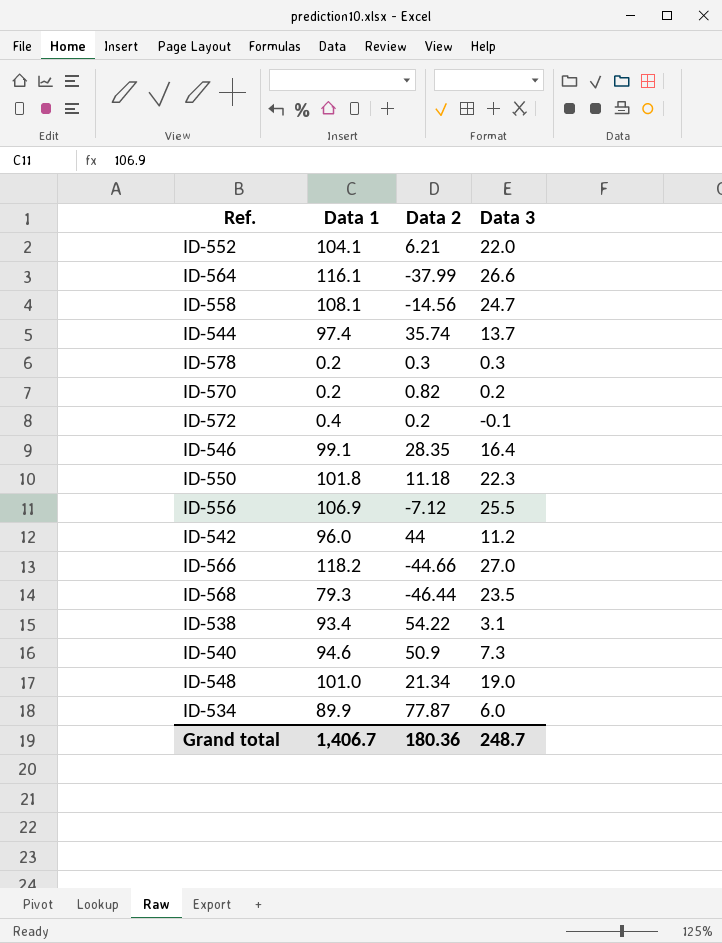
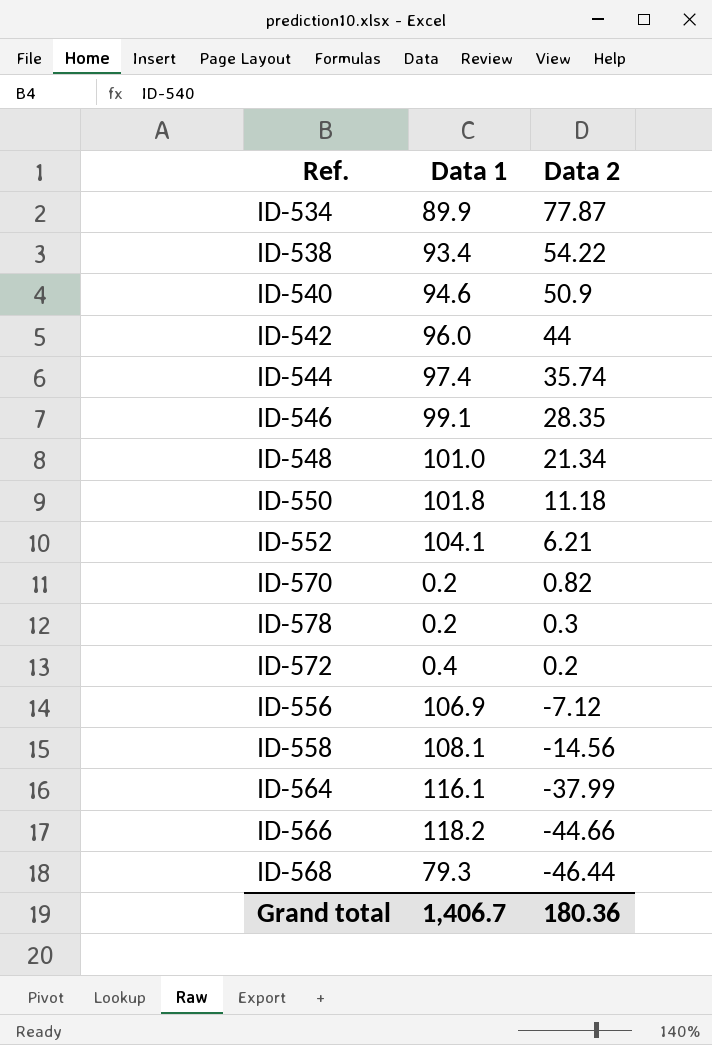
row order: none -> Data 2 descending
column Data 3 | position: 4 -> none

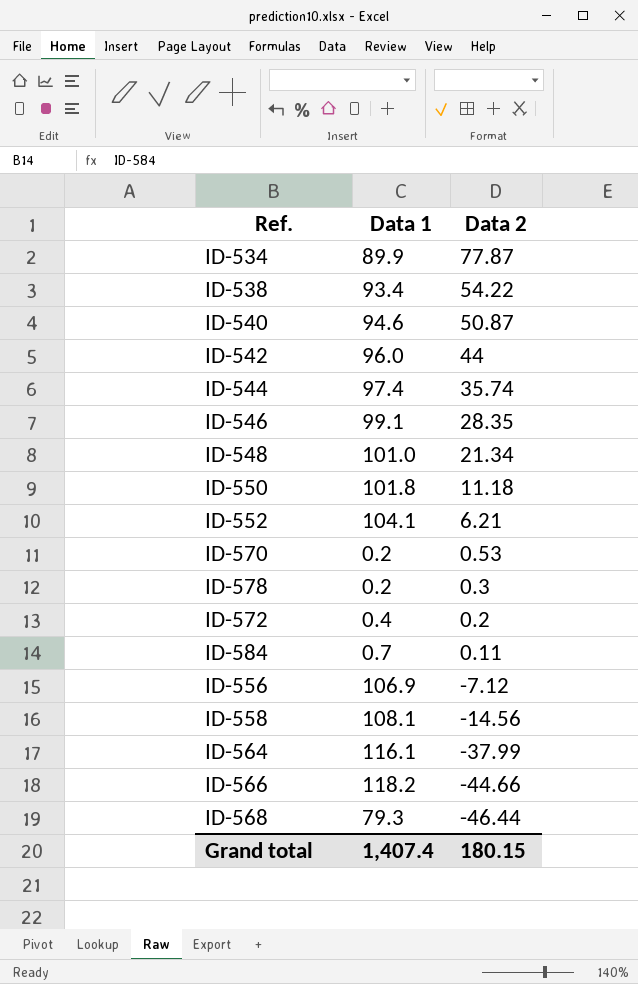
ID-540 | Data 2: 50.9 -> 50.87
ID-570 | Data 2: 0.82 -> 0.53
row ID-584: none -> 0.7 | 0.11
Grand total | Data 1: 1,406.7 -> 1,407.4
Grand total | Data 2: 180.36 -> 180.15

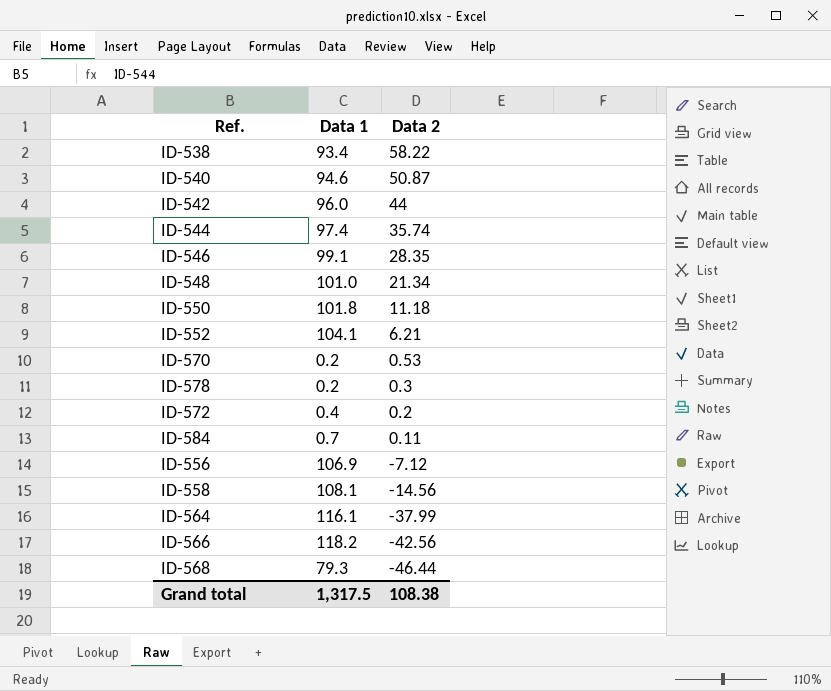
row ID-534: 89.9 | 77.87 -> none
ID-538 | Data 2: 54.22 -> 58.22
ID-566 | Data 2: -44.66 -> -42.56
Grand total | Data 1: 1,407.4 -> 1,317.5
Grand total | Data 2: 180.15 -> 108.38

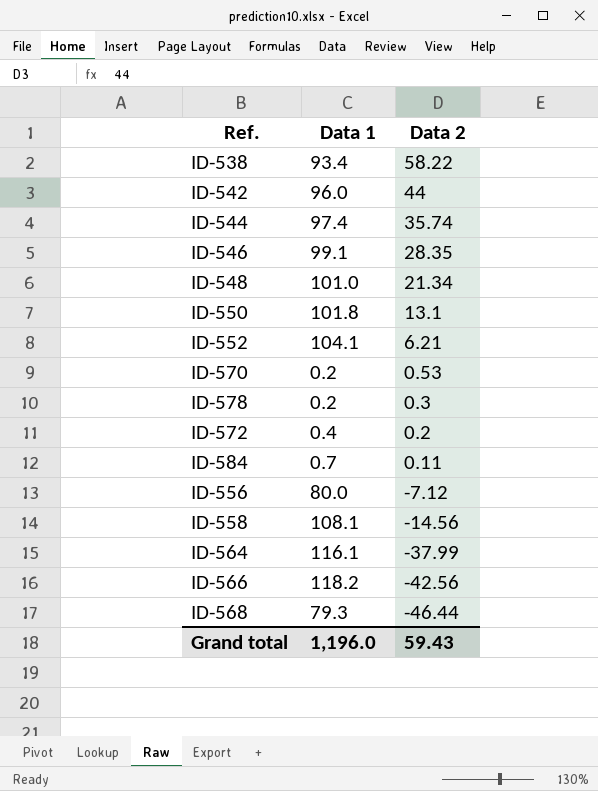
row ID-540: 94.6 | 50.87 -> none
ID-550 | Data 2: 11.18 -> 13.1
ID-556 | Data 1: 106.9 -> 80.0
Grand total | Data 1: 1,317.5 -> 1,196.0
Grand total | Data 2: 108.38 -> 59.43

